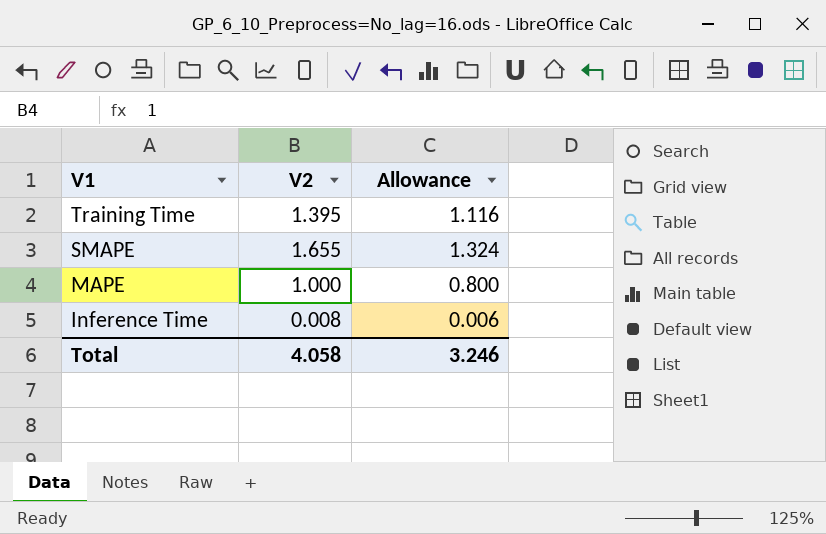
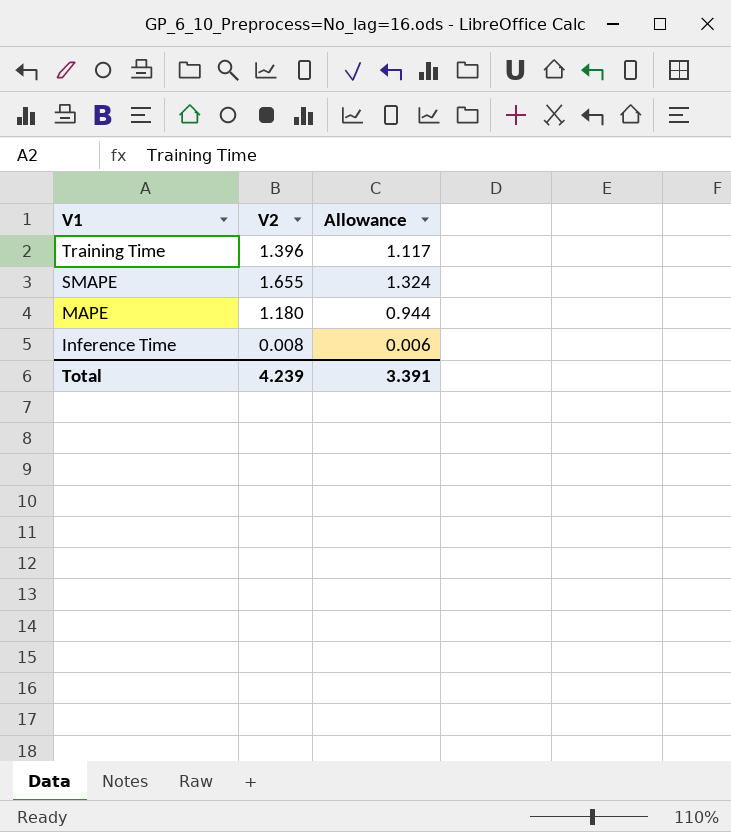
Training Time | V2: 1.395 -> 1.396
Training Time | Allowance: 1.116 -> 1.117
MAPE | V2: 1.000 -> 1.180
MAPE | Allowance: 0.800 -> 0.944
Total | V2: 4.058 -> 4.239
Total | Allowance: 3.246 -> 3.391

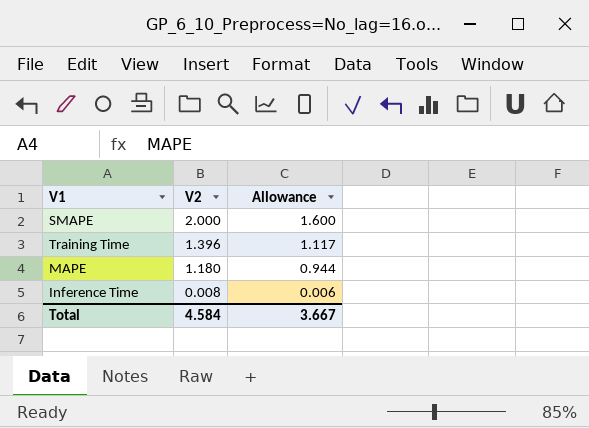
row order: V1 descending -> V2 descending
SMAPE | V2: 1.655 -> 2.000
SMAPE | Allowance: 1.324 -> 1.600
Total | V2: 4.239 -> 4.584
Total | Allowance: 3.391 -> 3.667

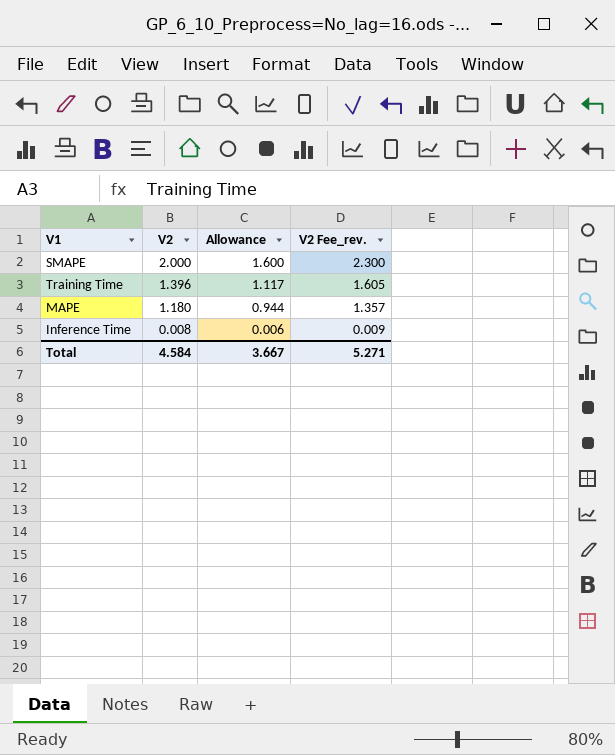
column V2 Fee_rev. | formula: none -> [V2] * 1.15

